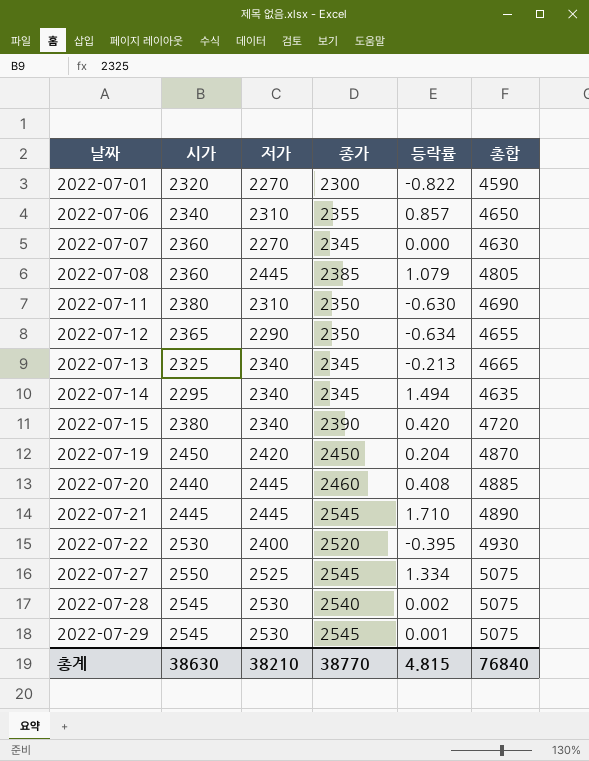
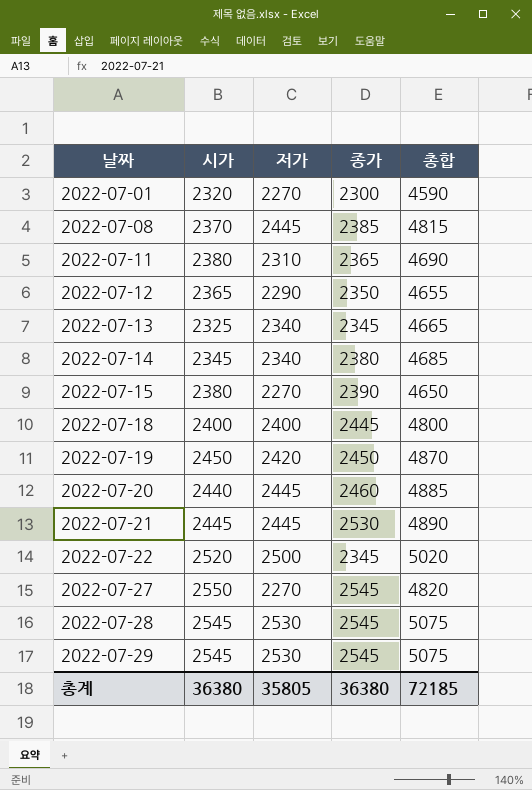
column 등락률 | position: 5 -> none
row 2022-07-06: 2340 | 2310 | 2355 | 0.857 | 4650 -> none
row 2022-07-07: 2360 | 2270 | 2345 | 0.000 | 4630 -> none
2022-07-08 | 시가: 2360 -> 2370
2022-07-08 | 총합: 4805 -> 4815
2022-07-11 | 종가: 2350 -> 2365
2022-07-14 | 시가: 2295 -> 2345
2022-07-14 | 종가: 2345 -> 2380
2022-07-14 | 총합: 4635 -> 4685
2022-07-15 | 저가: 2340 -> 2270
2022-07-15 | 총합: 4720 -> 4650
row 2022-07-18: none -> 2400 | 2400 | 2445 | 4800
2022-07-21 | 종가: 2545 -> 2530
2022-07-22 | 시가: 2530 -> 2520
2022-07-22 | 저가: 2400 -> 2500
2022-07-22 | 종가: 2520 -> 2345
2022-07-22 | 총합: 4930 -> 5020
2022-07-27 | 저가: 2525 -> 2270
2022-07-27 | 총합: 5075 -> 4820
2022-07-28 | 종가: 2540 -> 2545
총계 | 시가: 38630 -> 36380
총계 | 저가: 38210 -> 35805
총계 | 종가: 38770 -> 36380
총계 | 총합: 76840 -> 72185

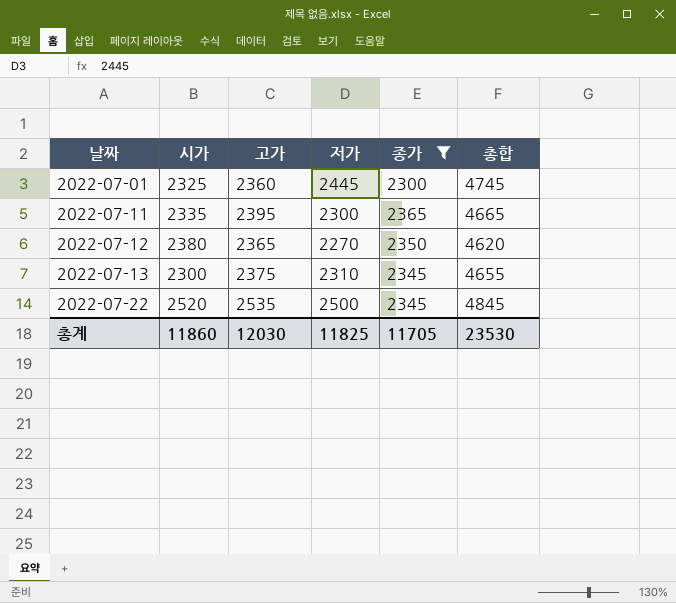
filter: none -> 종가 <= 2365
column 고가 | position: none -> 3
column 총합 | formula: [시가] + [저가] -> [저가] + [종가]
2022-07-01 | 시가: 2320 -> 2325
2022-07-01 | 저가: 2270 -> 2445
2022-07-11 | 시가: 2380 -> 2335
2022-07-11 | 저가: 2310 -> 2300
2022-07-12 | 시가: 2365 -> 2380
2022-07-12 | 저가: 2290 -> 2270
2022-07-13 | 시가: 2325 -> 2300
2022-07-13 | 저가: 2340 -> 2310
총계 | 시가: 36380 -> 11860
총계 | 저가: 35805 -> 11825
총계 | 종가: 36380 -> 11705
총계 | 총합: 72185 -> 23530

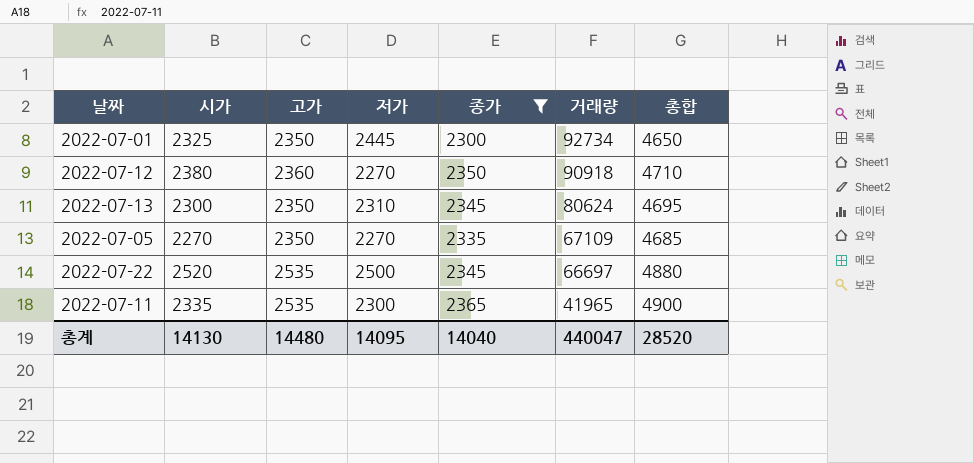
row order: 날짜 ascending -> 거래량 descending
column 거래량 | position: none -> 6
column 총합 | formula: [저가] + [종가] -> [고가] + [종가]
2022-07-01 | 고가: 2360 -> 2350
2022-07-12 | 고가: 2365 -> 2360
2022-07-13 | 고가: 2375 -> 2350
row 2022-07-05: none -> 2270 | 2350 | 2270 | 2335 | 67109 | 4685
2022-07-11 | 고가: 2395 -> 2535
총계 | 시가: 11860 -> 14130
총계 | 고가: 12030 -> 14480
총계 | 저가: 11825 -> 14095
총계 | 종가: 11705 -> 14040
총계 | 총합: 23530 -> 28520

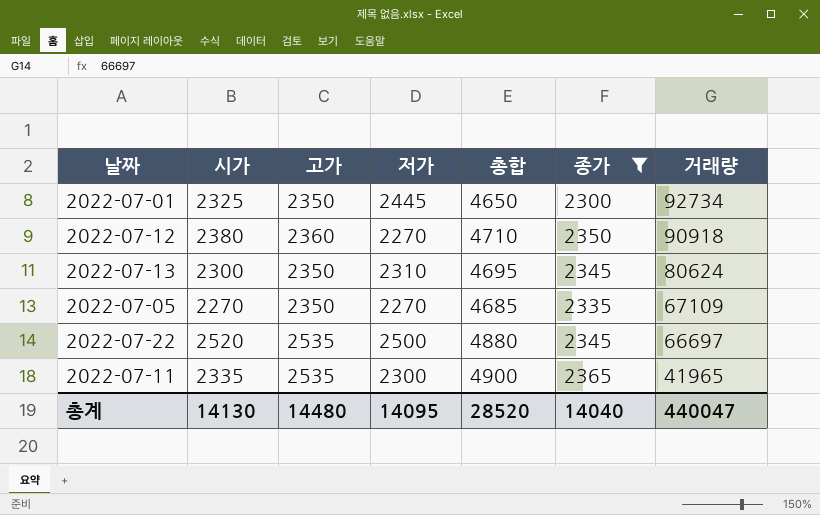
column 총합 | position: 7 -> 5

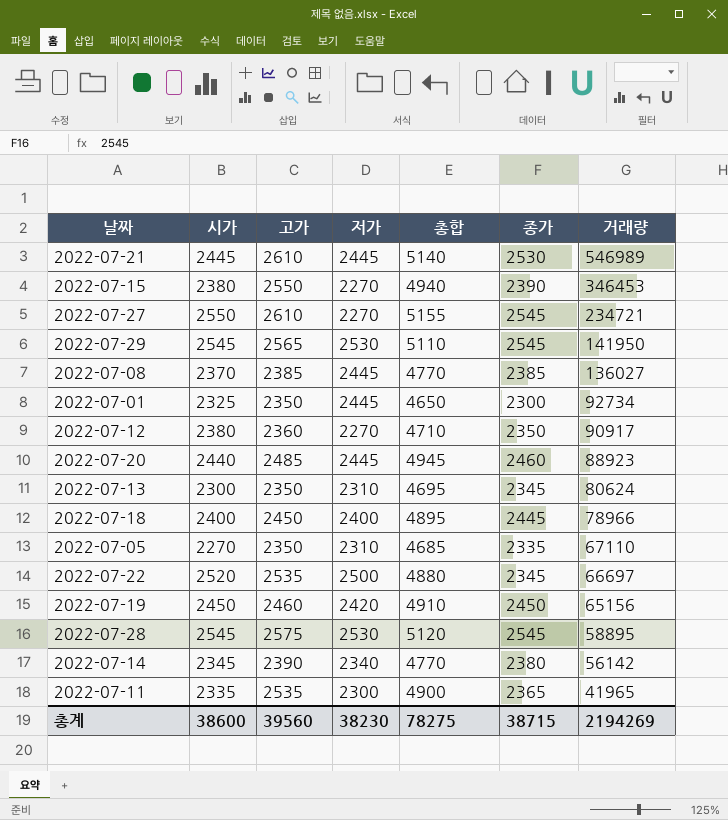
filter: 종가 <= 2365 -> none
2022-07-12 | 거래량: 90918 -> 90917
2022-07-05 | 저가: 2270 -> 2310
2022-07-05 | 거래량: 67109 -> 67110
총계 | 시가: 14130 -> 38600
총계 | 고가: 14480 -> 39560
총계 | 저가: 14095 -> 38230
총계 | 총합: 28520 -> 78275
총계 | 종가: 14040 -> 38715
총계 | 거래량: 440047 -> 2194269

